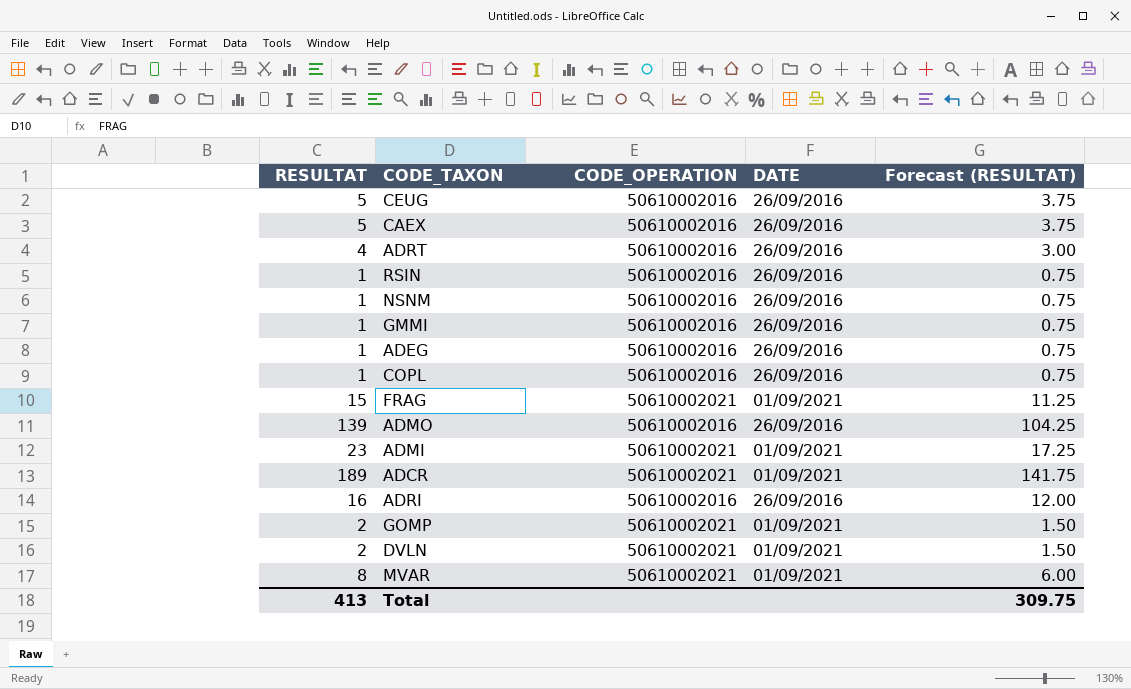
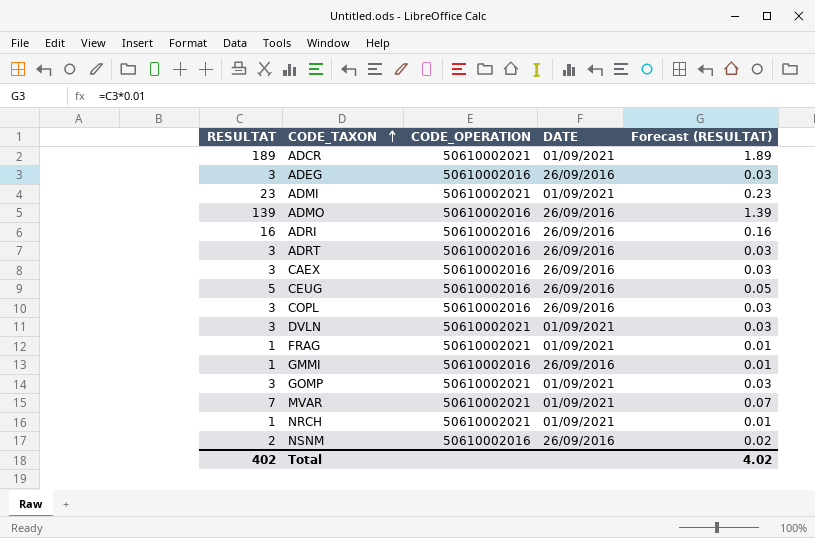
row order: none -> CODE_TAXON ascending
column Forecast (RESULTAT) | formula: [RESULTAT] * 0.75 -> [RESULTAT] * 0.01
row RSIN: 1 | 50610002016 | 26/09/2016 | 0.75 -> none
ADEG | RESULTAT: 1 -> 3
ADRT | RESULTAT: 4 -> 3
CAEX | RESULTAT: 5 -> 3
COPL | RESULTAT: 1 -> 3
DVLN | RESULTAT: 2 -> 3
FRAG | RESULTAT: 15 -> 1
GOMP | RESULTAT: 2 -> 3
MVAR | RESULTAT: 8 -> 7
row NRCH: none -> 1 | 50610002021 | 01/09/2021 | 0.01
NSNM | RESULTAT: 1 -> 2
Total | RESULTAT: 413 -> 402
Total | Forecast (RESULTAT): 309.75 -> 4.02

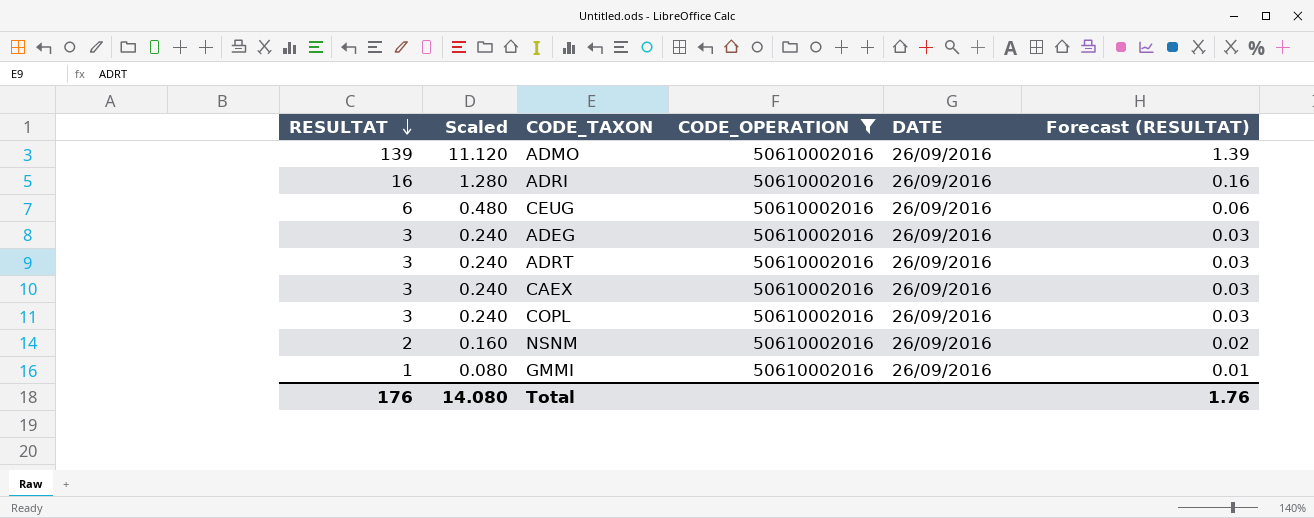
filter: none -> CODE_OPERATION = 50610002016
row order: CODE_TAXON ascending -> RESULTAT descending
column Scaled | formula: none -> [RESULTAT] * 0.08
CEUG | RESULTAT: 5 -> 6
CEUG | Forecast (RESULTAT): 0.05 -> 0.06
Total | RESULTAT: 402 -> 176
Total | Forecast (RESULTAT): 4.02 -> 1.76

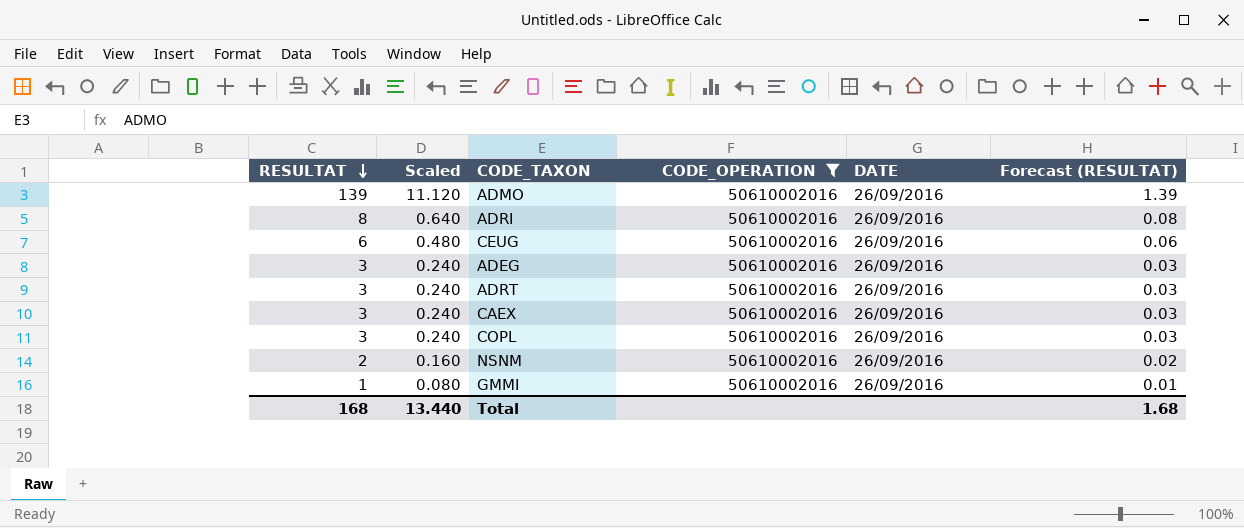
ADRI | RESULTAT: 16 -> 8
ADRI | Scaled: 1.280 -> 0.640
ADRI | Forecast (RESULTAT): 0.16 -> 0.08
Total | RESULTAT: 176 -> 168
Total | Scaled: 14.080 -> 13.440
Total | Forecast (RESULTAT): 1.76 -> 1.68

